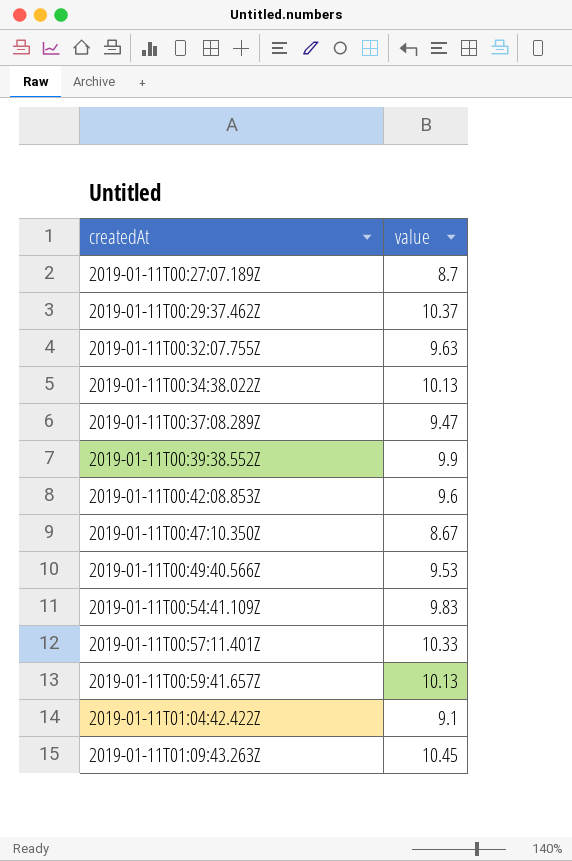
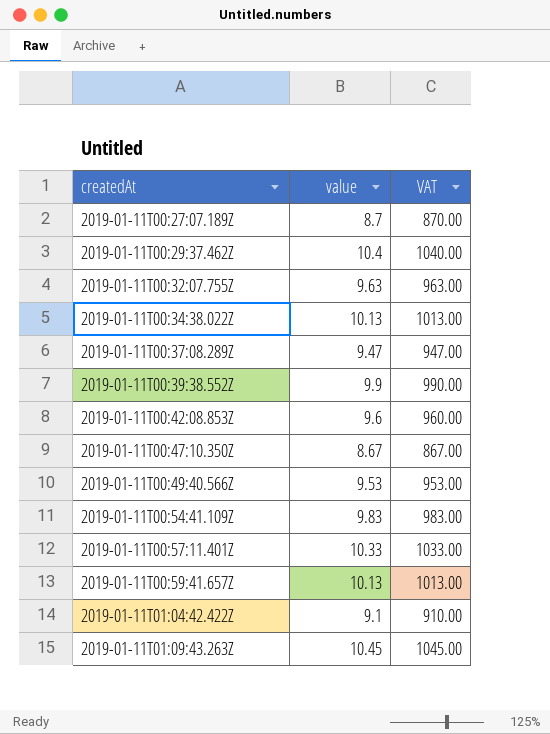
column VAT | formula: none -> [value] * 100
2019-01-11T00:29:37.462Z | value: 10.37 -> 10.4

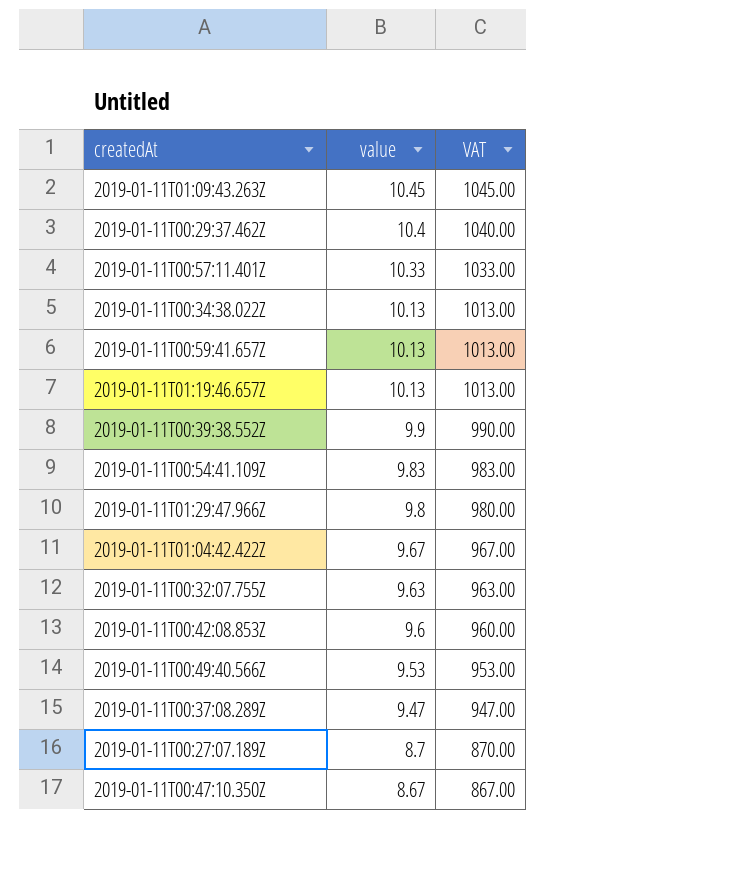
row order: createdAt ascending -> value descending
row 2019-01-11T01:19:46.657Z: none -> 10.13 | 1013.00
row 2019-01-11T01:29:47.966Z: none -> 9.8 | 980.00
2019-01-11T01:04:42.422Z | value: 9.1 -> 9.67
2019-01-11T01:04:42.422Z | VAT: 910.00 -> 967.00

